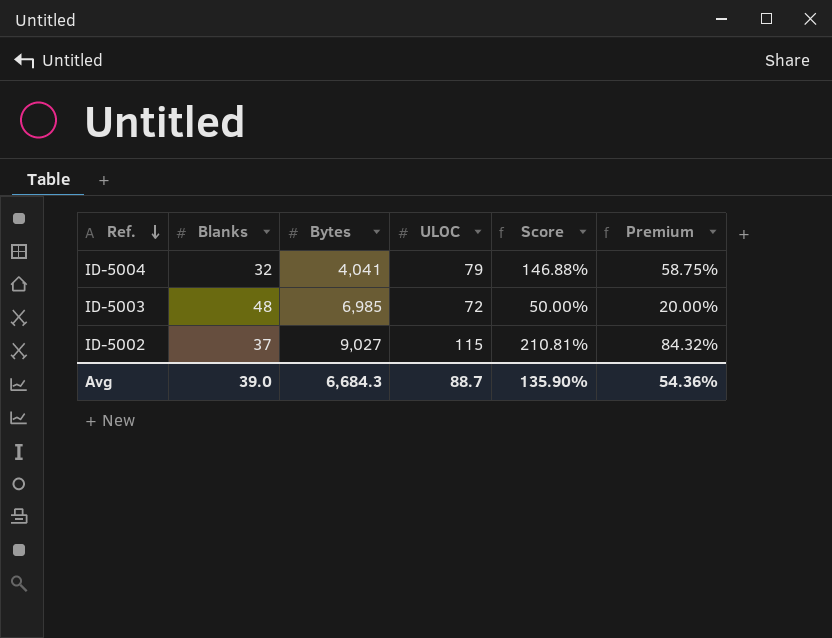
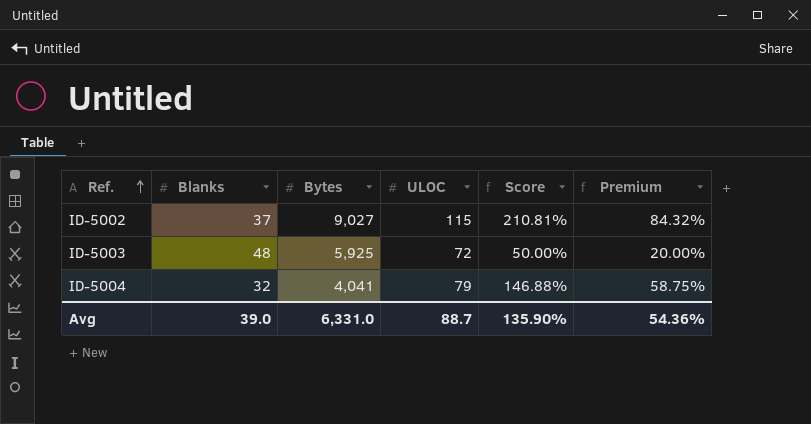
row order: Ref. descending -> Ref. ascending
ID-5003 | Bytes: 6,985 -> 5,925
Avg | Bytes: 6,684.3 -> 6,331.0

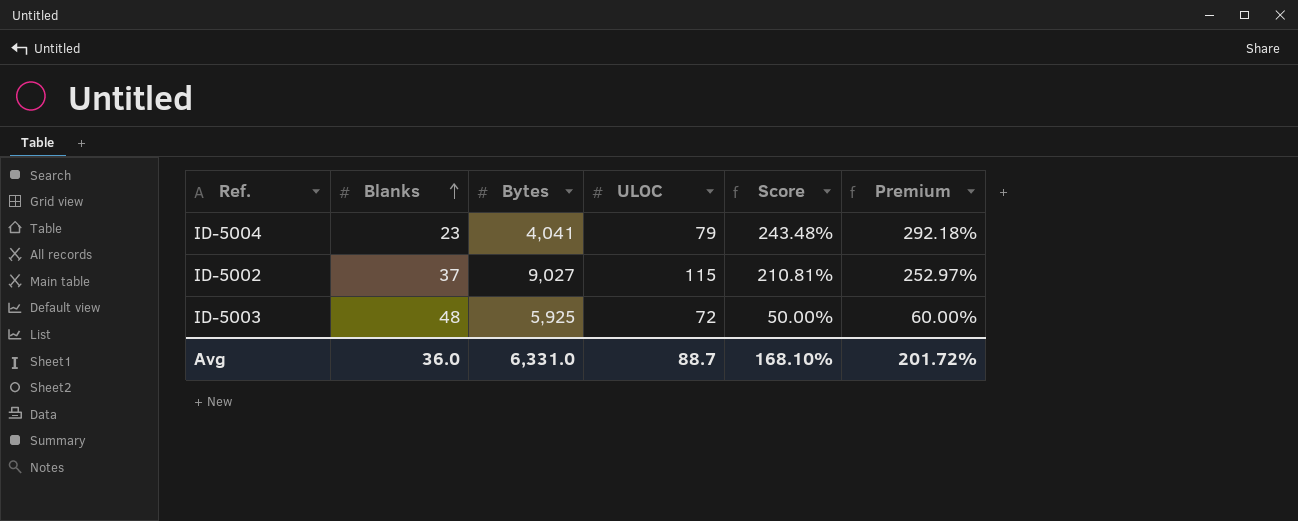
row order: Ref. ascending -> Blanks ascending
column Premium | formula: [Score] * 0.4 -> [Score] * 1.2
ID-5004 | Blanks: 32 -> 23
ID-5004 | Score: 146.88% -> 243.48%
Avg | Blanks: 39.0 -> 36.0
Avg | Score: 135.90% -> 168.10%
Avg | Premium: 54.36% -> 201.72%

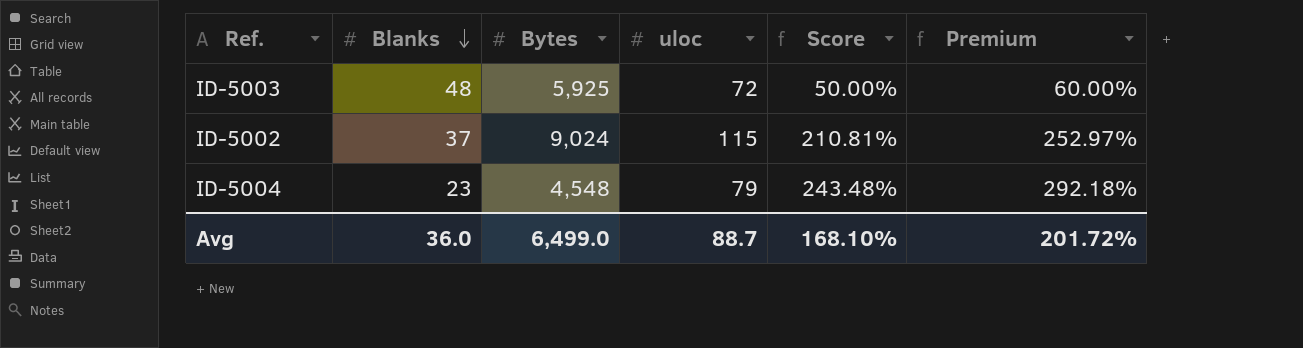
row order: Blanks ascending -> Blanks descending
column name: ULOC -> uloc
ID-5002 | Bytes: 9,027 -> 9,024
ID-5004 | Bytes: 4,041 -> 4,548
Avg | Bytes: 6,331.0 -> 6,499.0

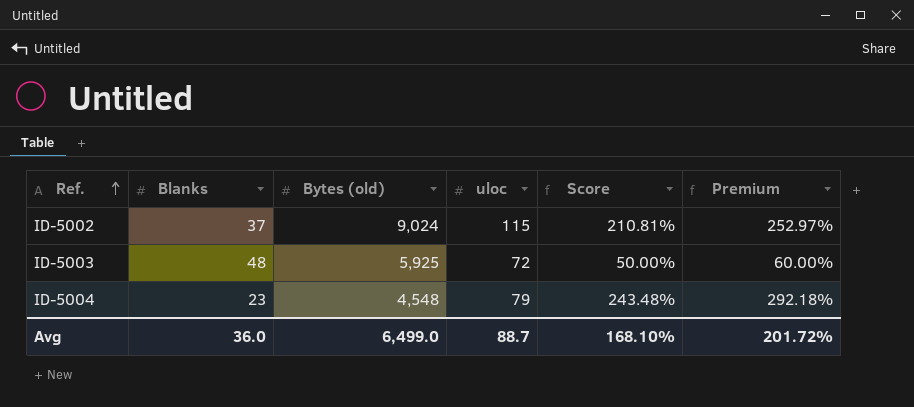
row order: Blanks descending -> Ref. ascending
column name: Bytes -> Bytes (old)

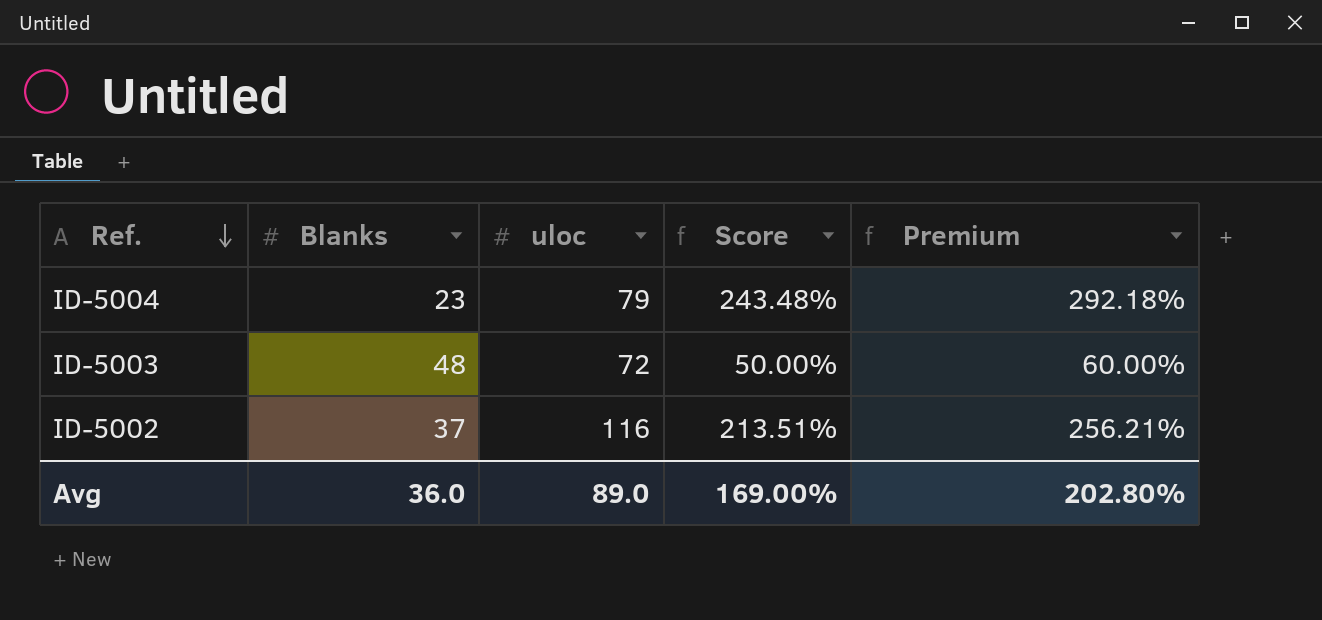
row order: Ref. ascending -> Ref. descending
column Bytes (old) | position: 3 -> none
ID-5002 | uloc: 115 -> 116
ID-5002 | Score: 210.81% -> 213.51%
ID-5002 | Premium: 252.97% -> 256.21%
Avg | uloc: 88.7 -> 89.0
Avg | Score: 168.10% -> 169.00%
Avg | Premium: 201.72% -> 202.80%

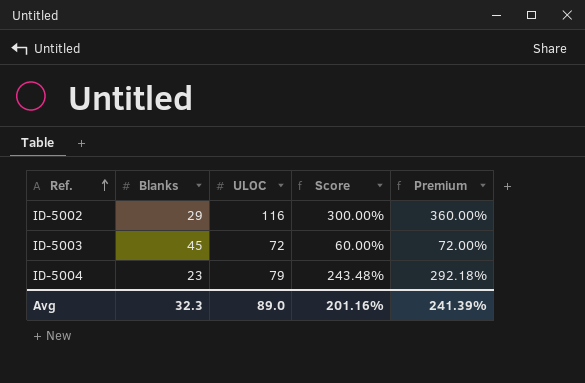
row order: Ref. descending -> Ref. ascending
column name: uloc -> ULOC
ID-5002 | Blanks: 37 -> 29
ID-5002 | Score: 213.51% -> 300.00%
ID-5002 | Premium: 256.21% -> 360.00%
ID-5003 | Blanks: 48 -> 45
ID-5003 | Score: 50.00% -> 60.00%
ID-5003 | Premium: 60.00% -> 72.00%
Avg | Blanks: 36.0 -> 32.3
Avg | Score: 169.00% -> 201.16%
Avg | Premium: 202.80% -> 241.39%

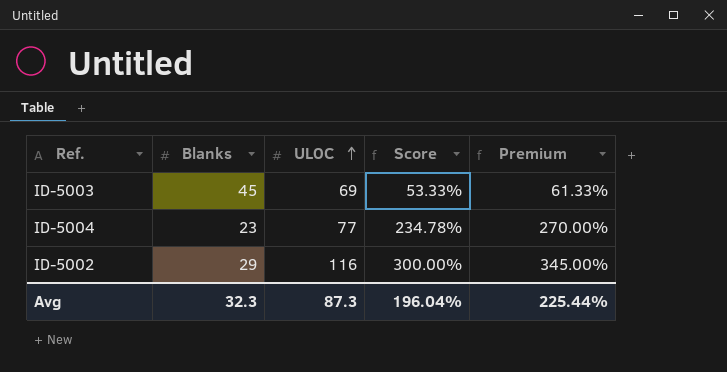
row order: Ref. ascending -> ULOC ascending
column Premium | formula: [Score] * 1.2 -> [Score] * 1.15
ID-5003 | ULOC: 72 -> 69
ID-5003 | Score: 60.00% -> 53.33%
ID-5004 | ULOC: 79 -> 77
ID-5004 | Score: 243.48% -> 234.78%
Avg | ULOC: 89.0 -> 87.3
Avg | Score: 201.16% -> 196.04%
Avg | Premium: 241.39% -> 225.44%

